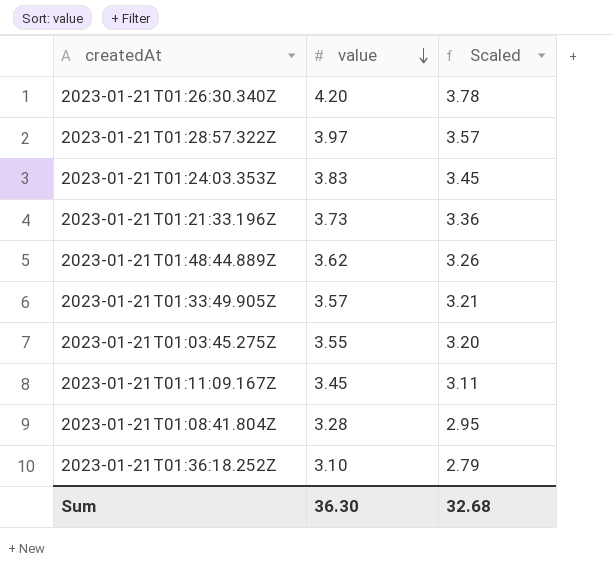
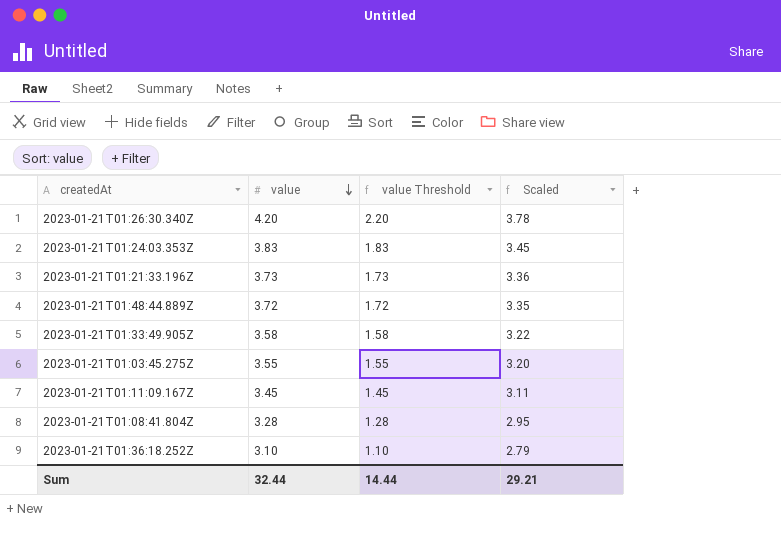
column value Threshold | formula: none -> [value] - 2
row 2023-01-21T01:28:57.322Z: 3.97 | 3.57 -> none
2023-01-21T01:48:44.889Z | value: 3.62 -> 3.72
2023-01-21T01:48:44.889Z | Scaled: 3.26 -> 3.35
2023-01-21T01:33:49.905Z | value: 3.57 -> 3.58
2023-01-21T01:33:49.905Z | Scaled: 3.21 -> 3.22
Sum | value: 36.30 -> 32.44
Sum | Scaled: 32.68 -> 29.21

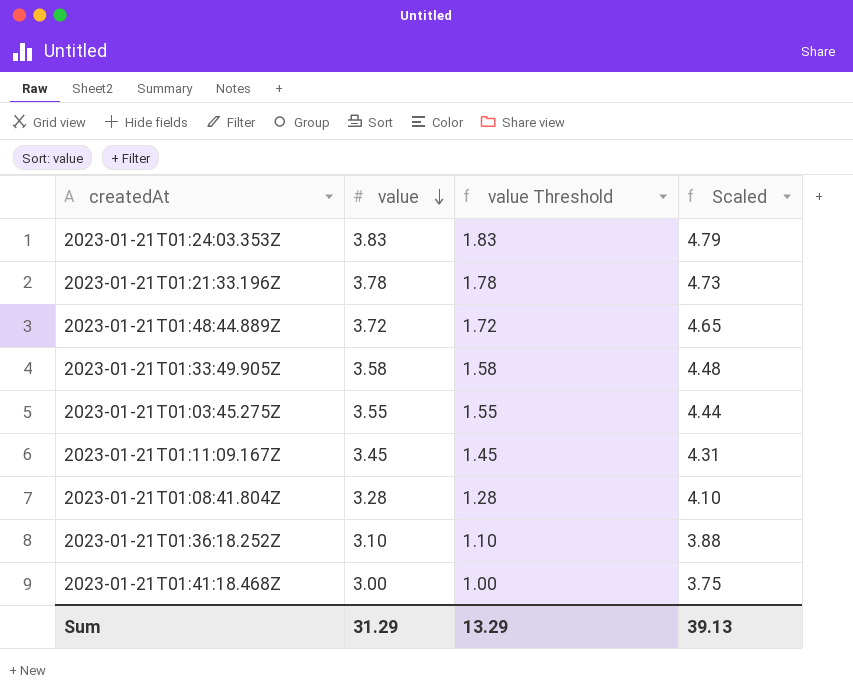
column Scaled | formula: [value] * 0.9 -> [value] * 1.25
row 2023-01-21T01:26:30.340Z: 4.20 | 2.20 | 3.78 -> none
2023-01-21T01:21:33.196Z | value: 3.73 -> 3.78
2023-01-21T01:21:33.196Z | value Threshold: 1.73 -> 1.78
row 2023-01-21T01:41:18.468Z: none -> 3.00 | 1.00 | 3.75
Sum | value: 32.44 -> 31.29
Sum | value Threshold: 14.44 -> 13.29
Sum | Scaled: 29.21 -> 39.13

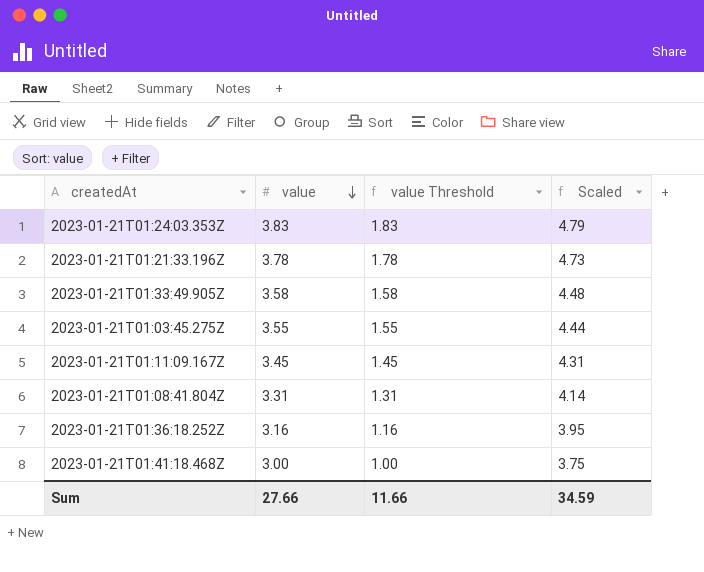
row 2023-01-21T01:48:44.889Z: 3.72 | 1.72 | 4.65 -> none
2023-01-21T01:08:41.804Z | value: 3.28 -> 3.31
2023-01-21T01:08:41.804Z | value Threshold: 1.28 -> 1.31
2023-01-21T01:08:41.804Z | Scaled: 4.10 -> 4.14
2023-01-21T01:36:18.252Z | value: 3.10 -> 3.16
2023-01-21T01:36:18.252Z | value Threshold: 1.10 -> 1.16
2023-01-21T01:36:18.252Z | Scaled: 3.88 -> 3.95
Sum | value: 31.29 -> 27.66
Sum | value Threshold: 13.29 -> 11.66
Sum | Scaled: 39.13 -> 34.59

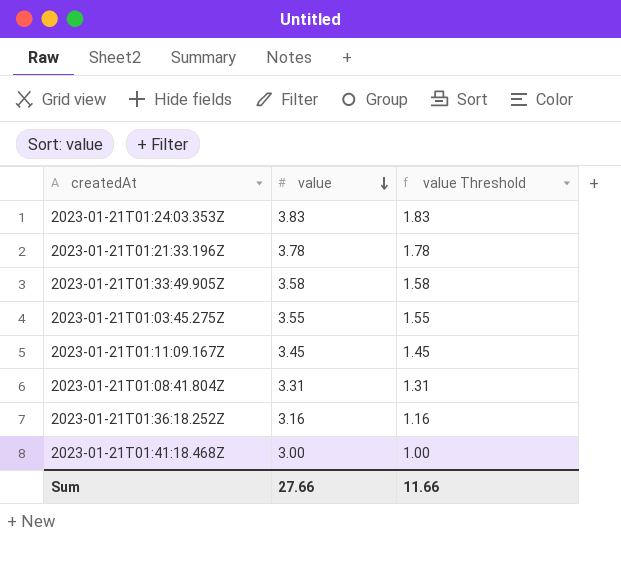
column Scaled | formula: [value] * 1.25 -> none

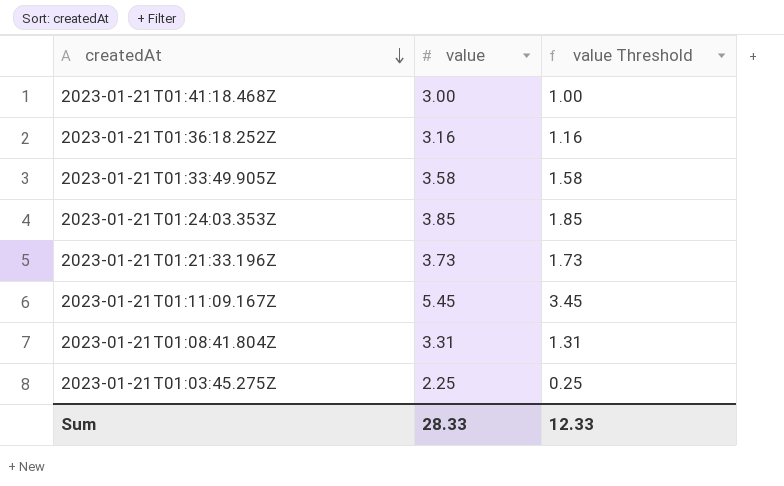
row order: value descending -> createdAt descending
2023-01-21T01:24:03.353Z | value: 3.83 -> 3.85
2023-01-21T01:24:03.353Z | value Threshold: 1.83 -> 1.85
2023-01-21T01:21:33.196Z | value: 3.78 -> 3.73
2023-01-21T01:21:33.196Z | value Threshold: 1.78 -> 1.73
2023-01-21T01:11:09.167Z | value: 3.45 -> 5.45
2023-01-21T01:11:09.167Z | value Threshold: 1.45 -> 3.45
2023-01-21T01:03:45.275Z | value: 3.55 -> 2.25
2023-01-21T01:03:45.275Z | value Threshold: 1.55 -> 0.25
Sum | value: 27.66 -> 28.33
Sum | value Threshold: 11.66 -> 12.33

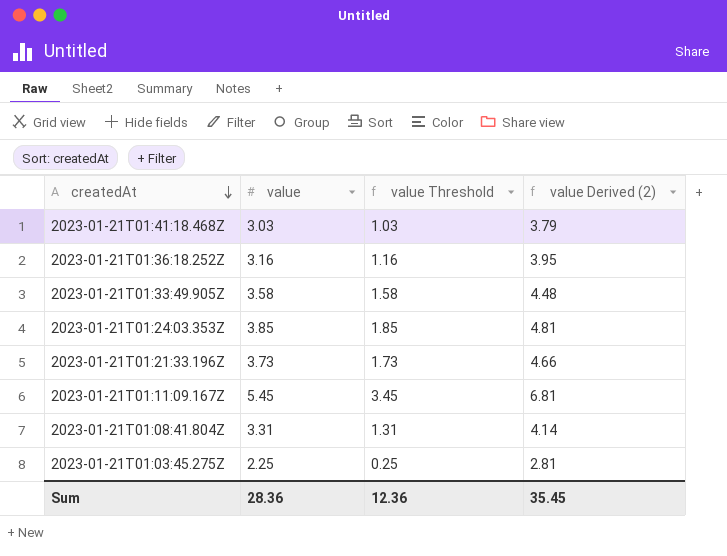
column value Derived (2) | formula: none -> [value] * 1.25
2023-01-21T01:41:18.468Z | value: 3.00 -> 3.03
2023-01-21T01:41:18.468Z | value Threshold: 1.00 -> 1.03
Sum | value: 28.33 -> 28.36
Sum | value Threshold: 12.33 -> 12.36

